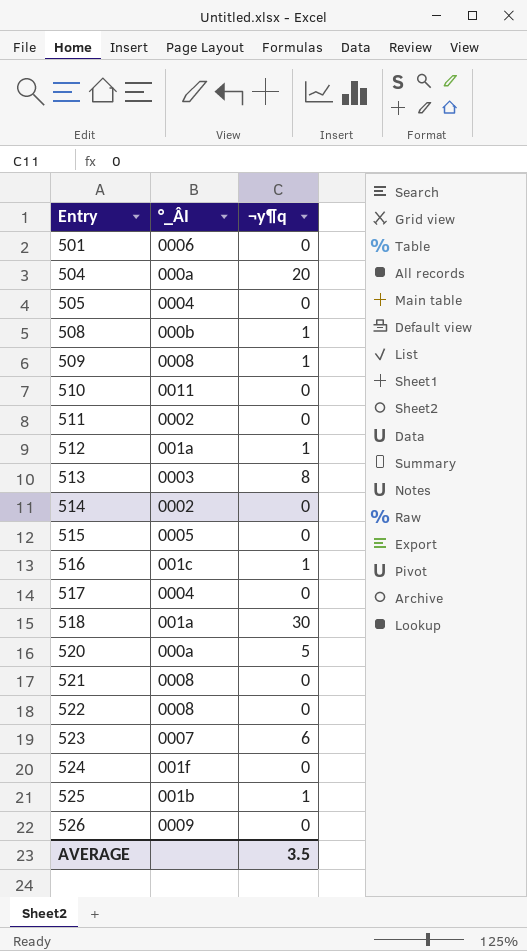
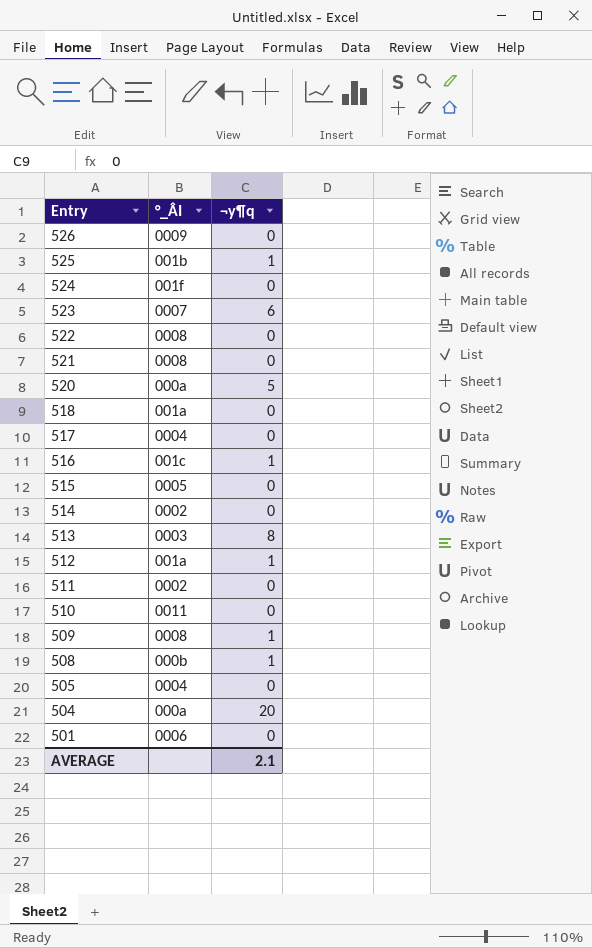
row order: Entry ascending -> Entry descending
518 | ¬y¶q: 30 -> 0
AVERAGE | ¬y¶q: 3.5 -> 2.1

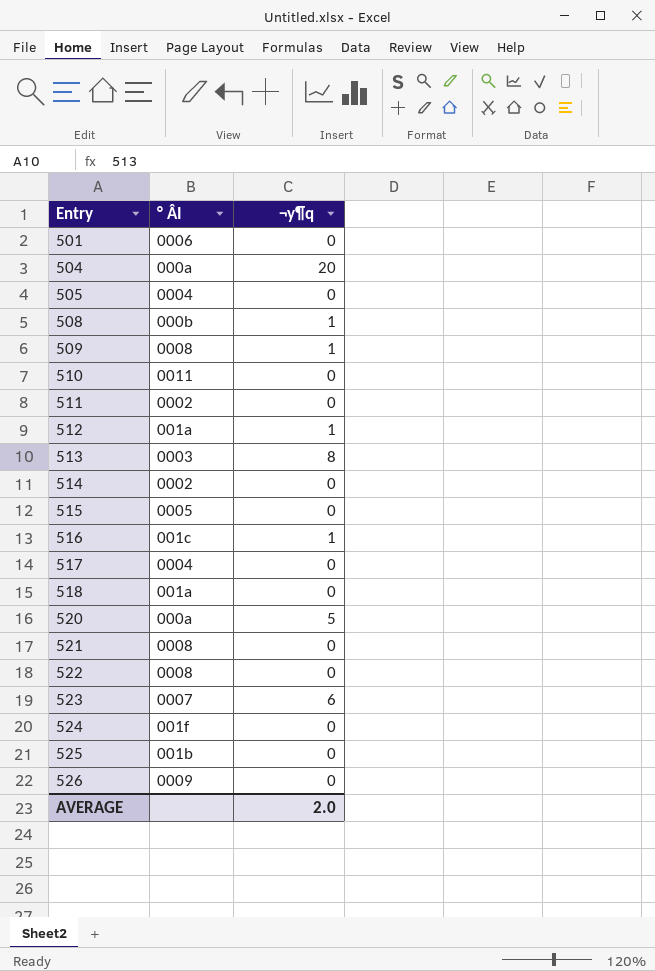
row order: Entry descending -> Entry ascending
column name: °_ÂI -> ° ÂI
525 | ¬y¶q: 1 -> 0
AVERAGE | ¬y¶q: 2.1 -> 2.0

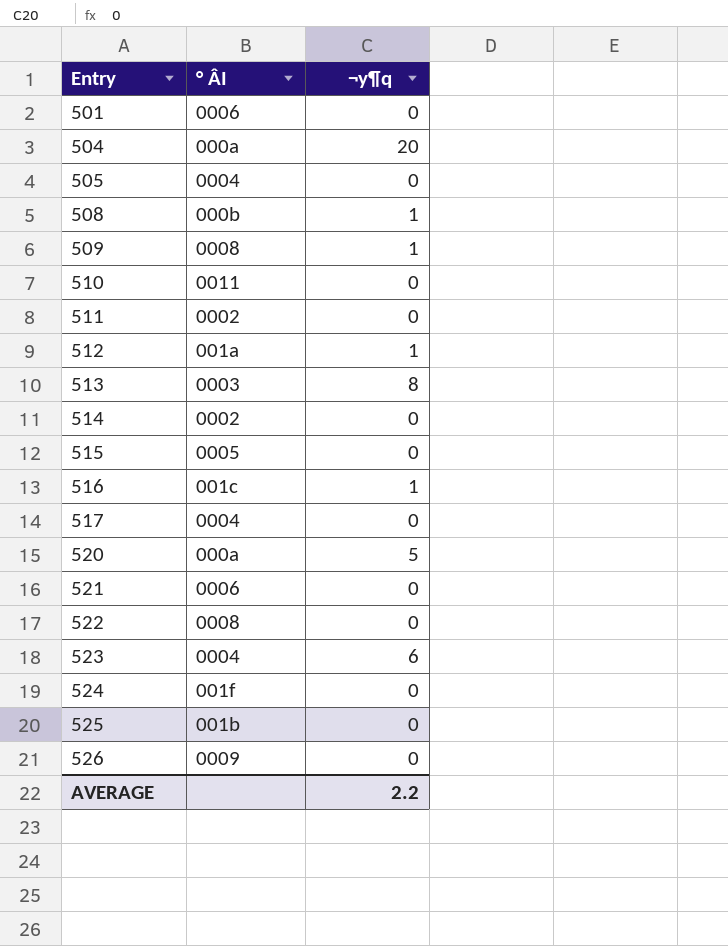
row 518: 001a | 0 -> none
521 | ° ÂI: 0008 -> 0006
523 | ° ÂI: 0007 -> 0004
AVERAGE | ¬y¶q: 2.0 -> 2.2

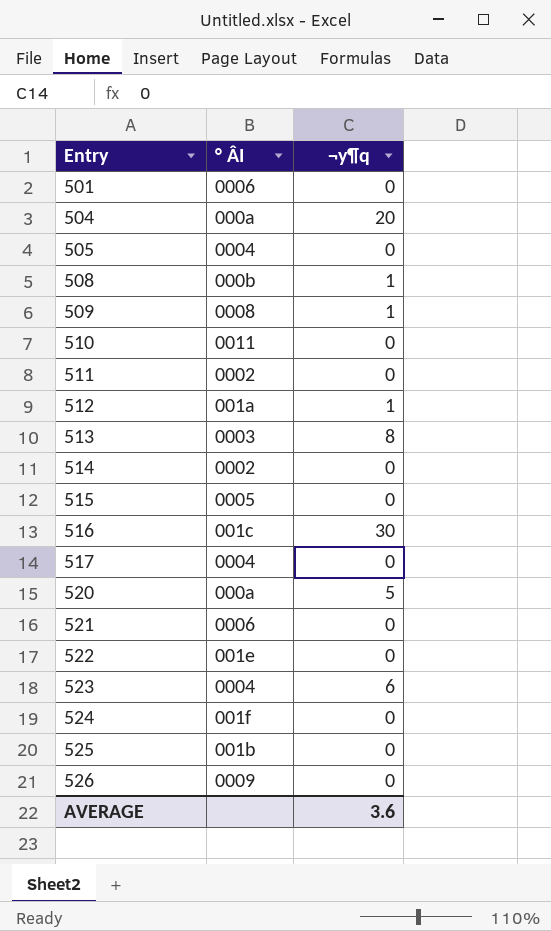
516 | ¬y¶q: 1 -> 30
522 | ° ÂI: 0008 -> 001e
AVERAGE | ¬y¶q: 2.2 -> 3.6

